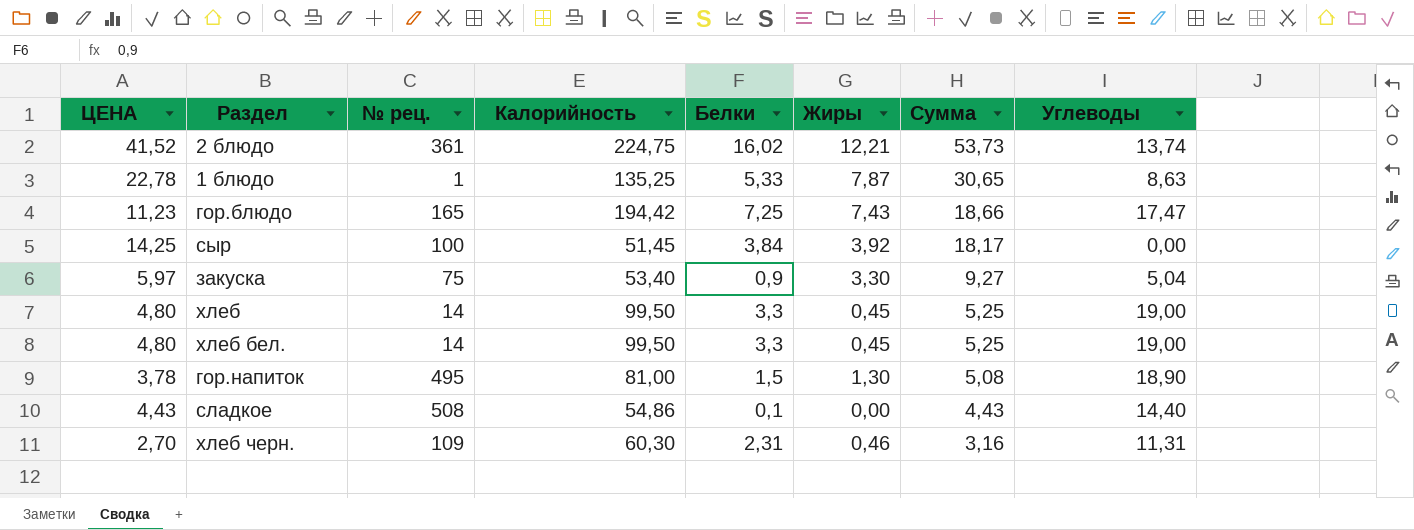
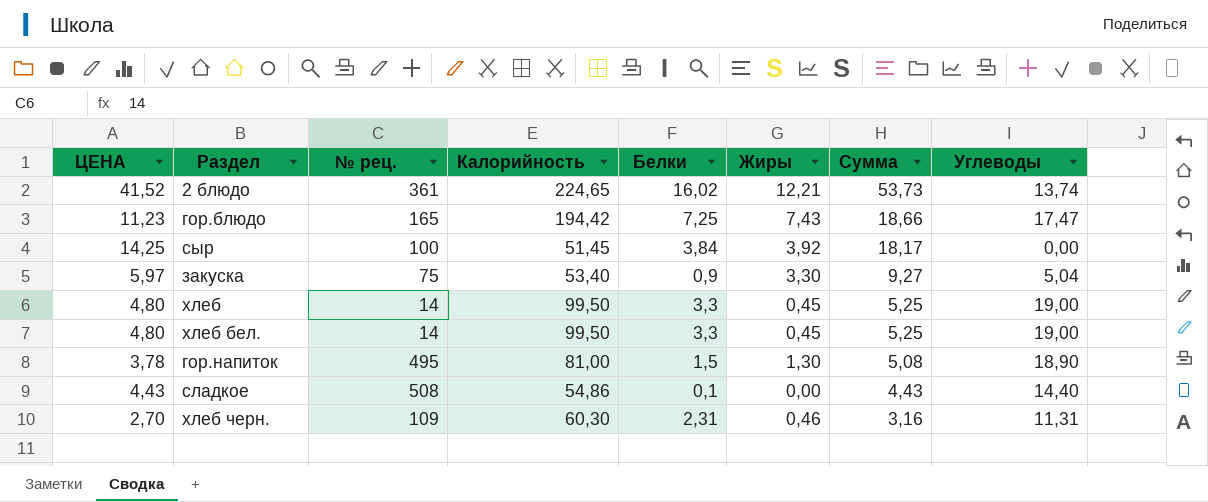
row 1 блюдо: 22,78 | 1 | 135,25 | 5,33 | 7,87 | 30,65 | 8,63 -> none
2 блюдо | Калорийность: 224,75 -> 224,65

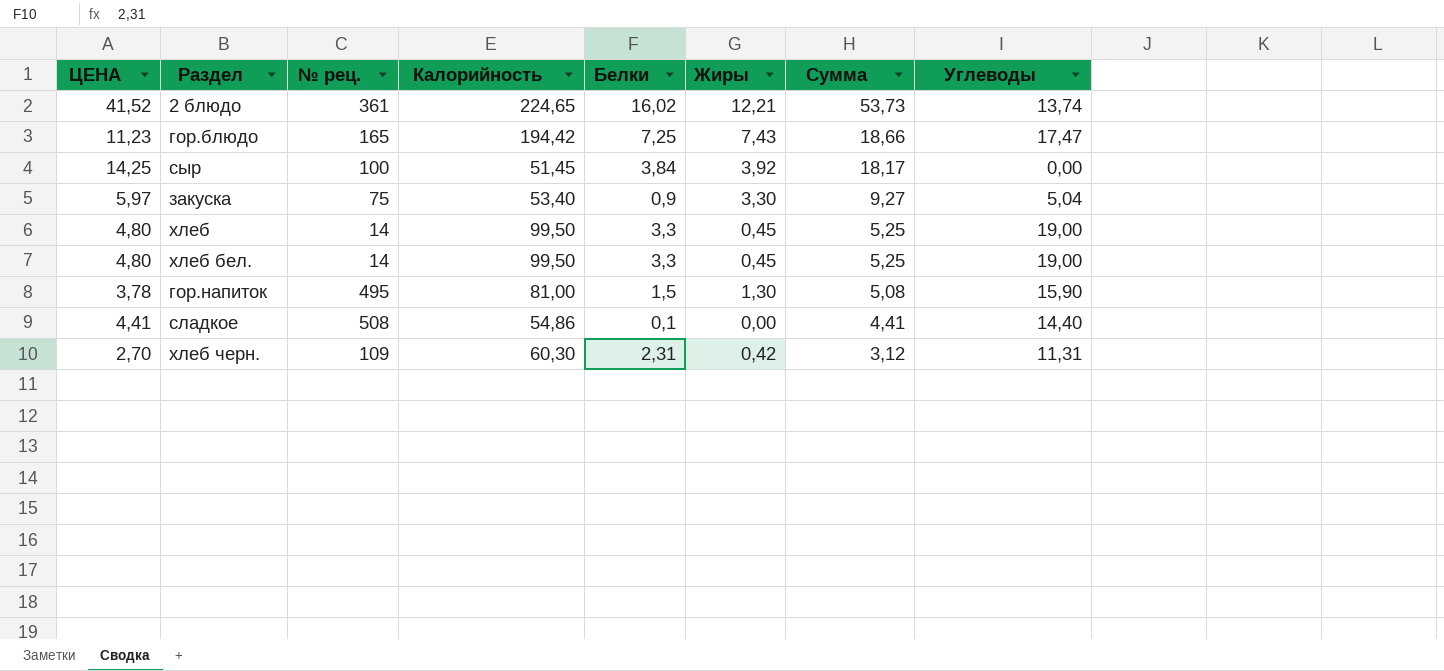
гор.напиток | Углеводы: 18,90 -> 15,90
сладкое | ЦЕНА: 4,43 -> 4,41
сладкое | Сумма: 4,43 -> 4,41
хлеб черн. | Жиры: 0,46 -> 0,42
хлеб черн. | Сумма: 3,16 -> 3,12

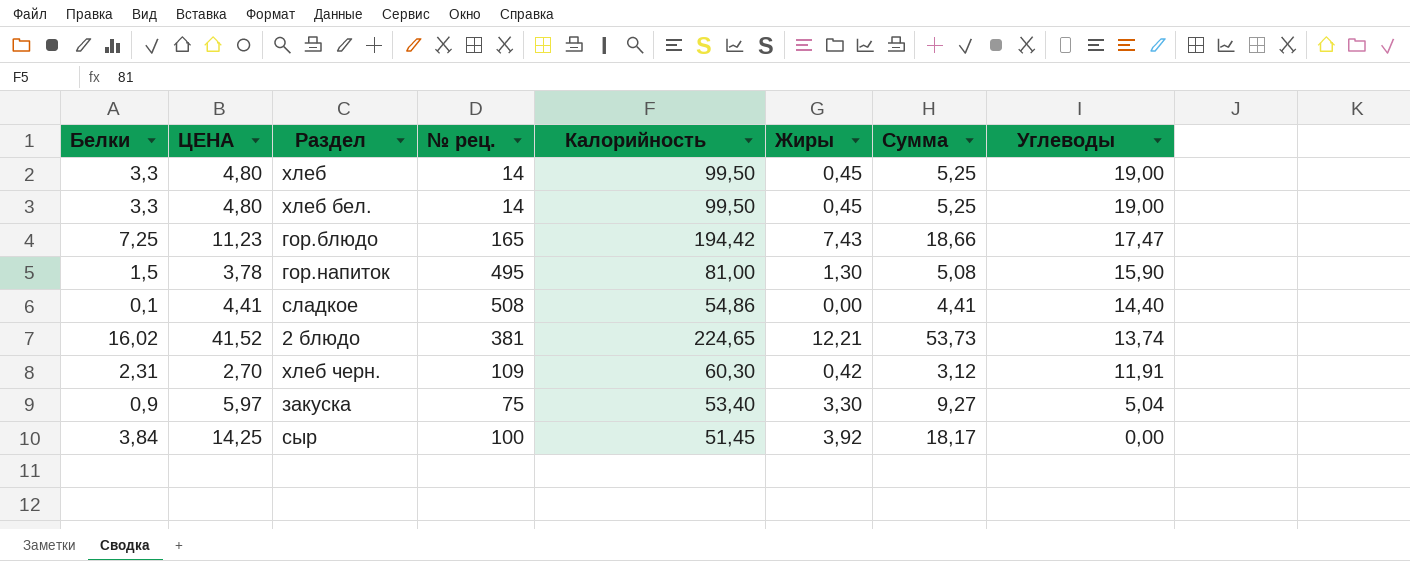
row order: Сумма descending -> Углеводы descending
column Белки | position: 5 -> 1
2 блюдо | № рец.: 361 -> 381
хлеб черн. | Углеводы: 11,31 -> 11,91

